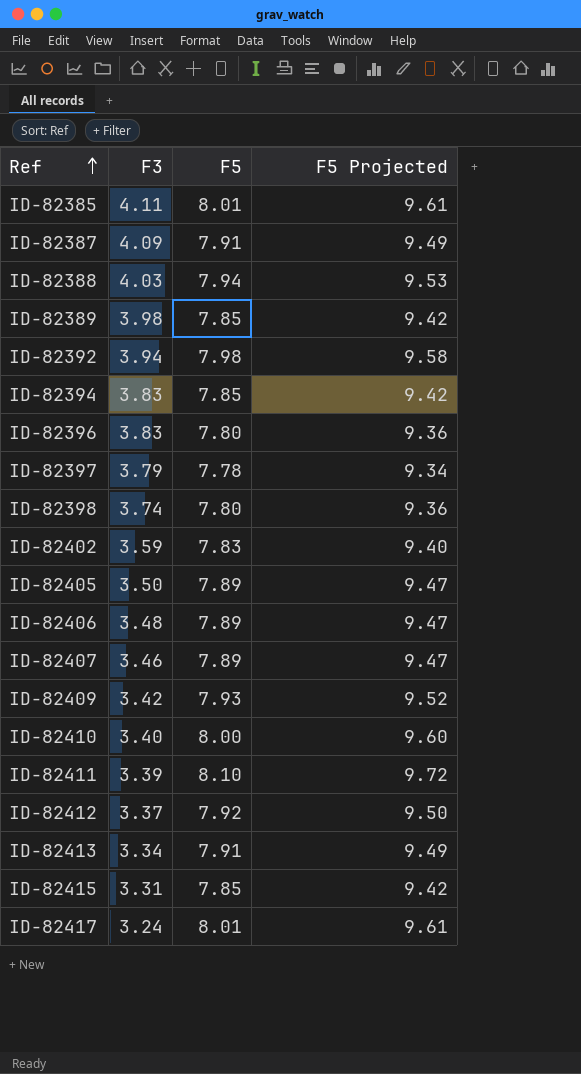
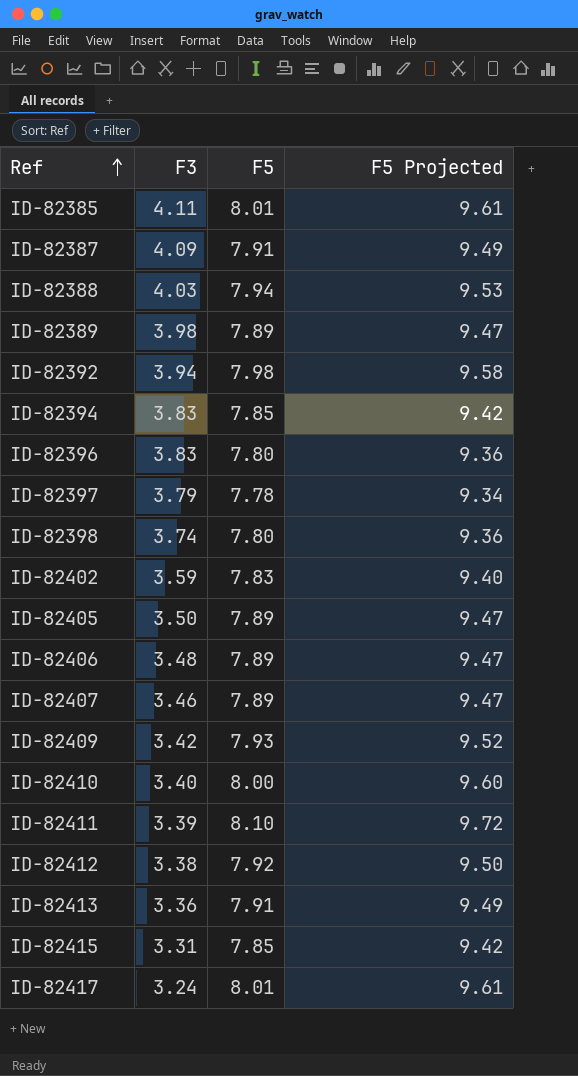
ID-82389 | F5: 7.85 -> 7.89
ID-82389 | F5 Projected: 9.42 -> 9.47
ID-82412 | F3: 3.37 -> 3.38
ID-82413 | F3: 3.34 -> 3.36

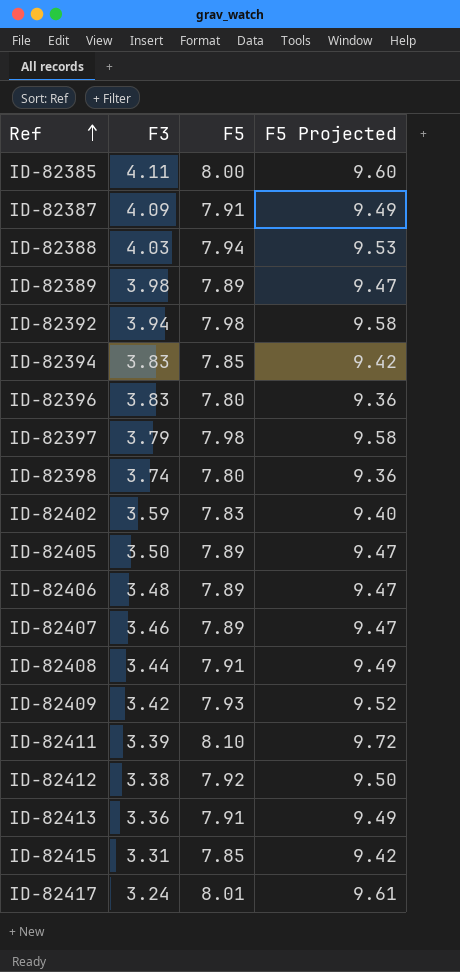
row ID-82410: 3.40 | 8.00 | 9.60 -> none
ID-82385 | F5: 8.01 -> 8.00
ID-82385 | F5 Projected: 9.61 -> 9.60
ID-82397 | F5: 7.78 -> 7.98
ID-82397 | F5 Projected: 9.34 -> 9.58
row ID-82408: none -> 3.44 | 7.91 | 9.49

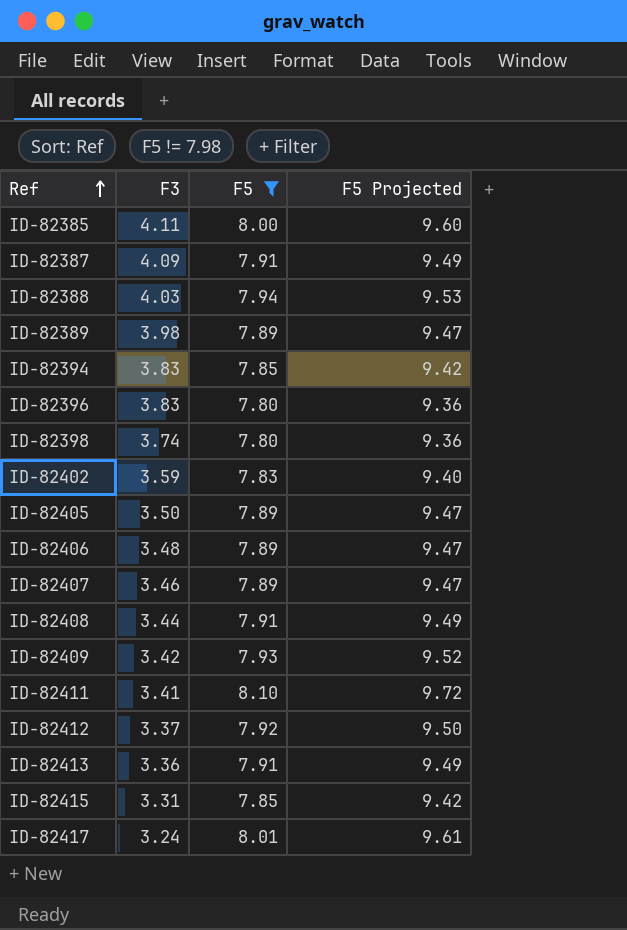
filter: none -> F5 != 7.98
ID-82411 | F3: 3.39 -> 3.41
ID-82412 | F3: 3.38 -> 3.37

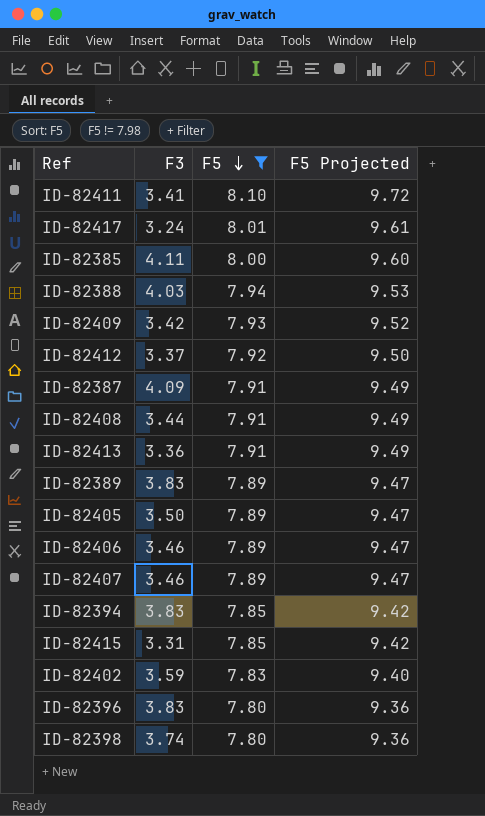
row order: Ref ascending -> F5 descending
ID-82389 | F3: 3.98 -> 3.83
ID-82406 | F3: 3.48 -> 3.46

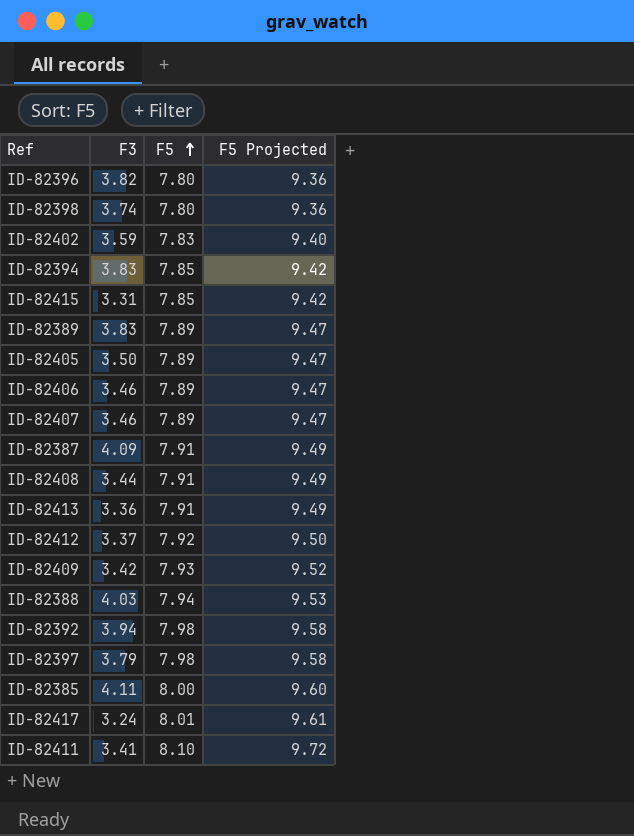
filter: F5 != 7.98 -> none
row order: F5 descending -> F5 ascending
ID-82396 | F3: 3.83 -> 3.82

